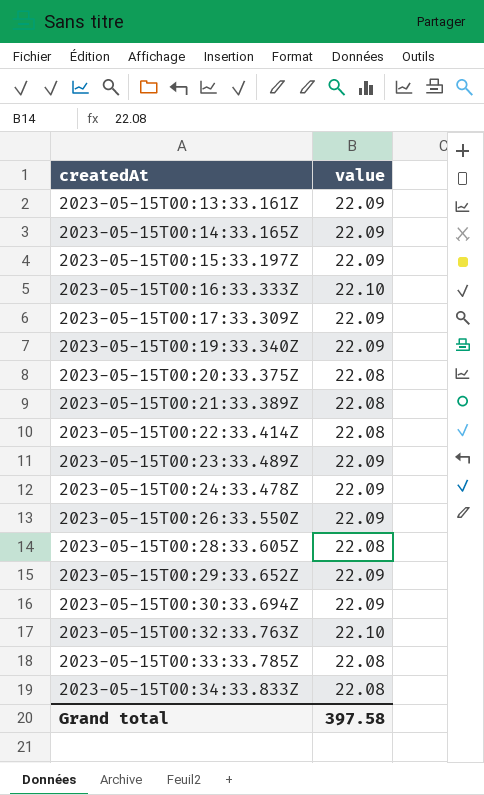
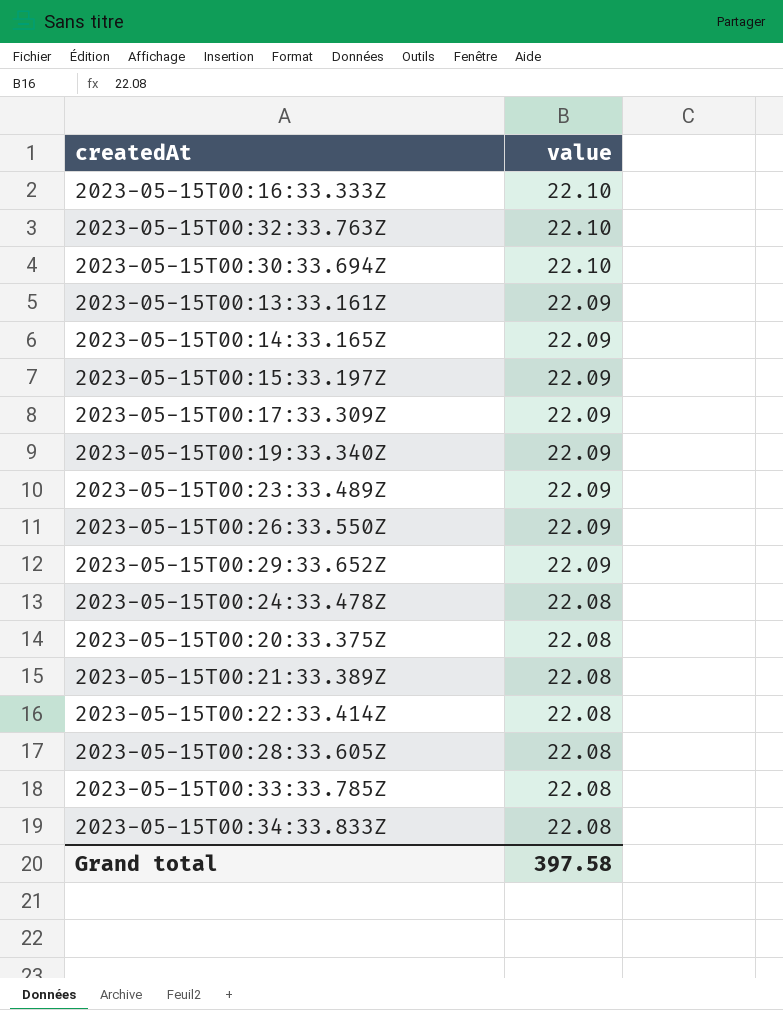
row order: createdAt ascending -> value descending
2023-05-15T00:30:33.694Z | value: 22.09 -> 22.10
2023-05-15T00:24:33.478Z | value: 22.09 -> 22.08

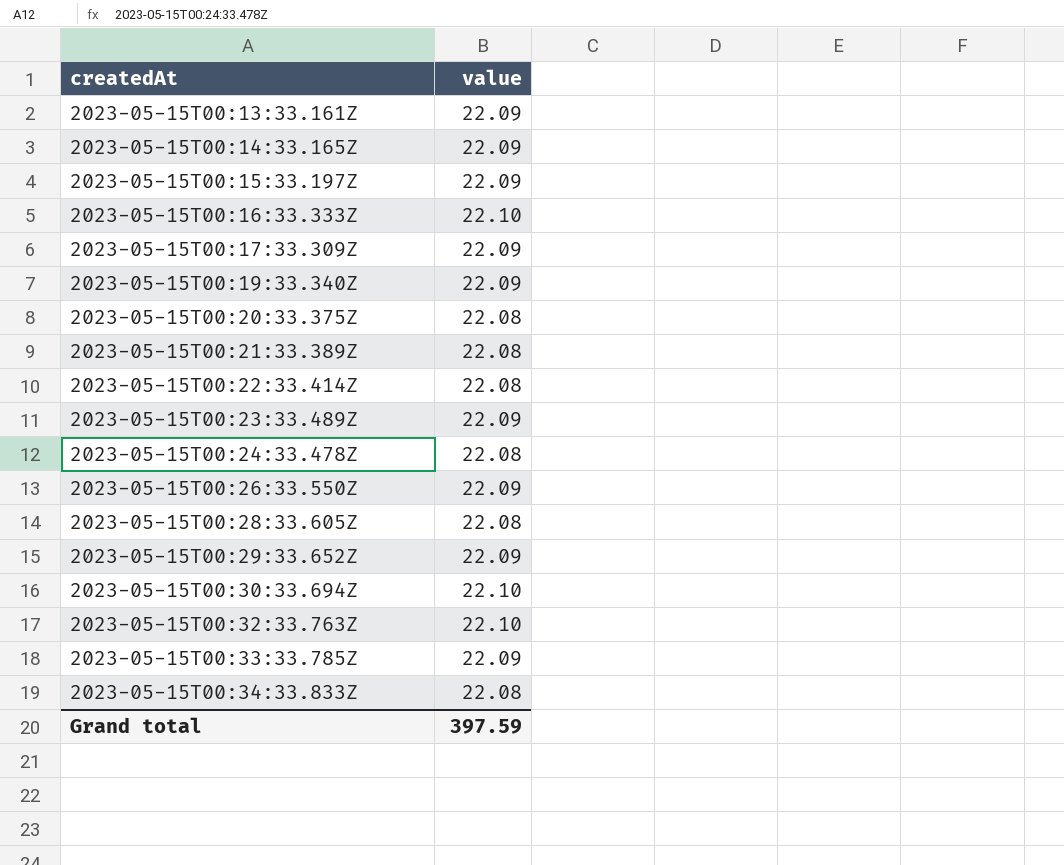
row order: value descending -> createdAt ascending
2023-05-15T00:33:33.785Z | value: 22.08 -> 22.09
Grand total | value: 397.58 -> 397.59

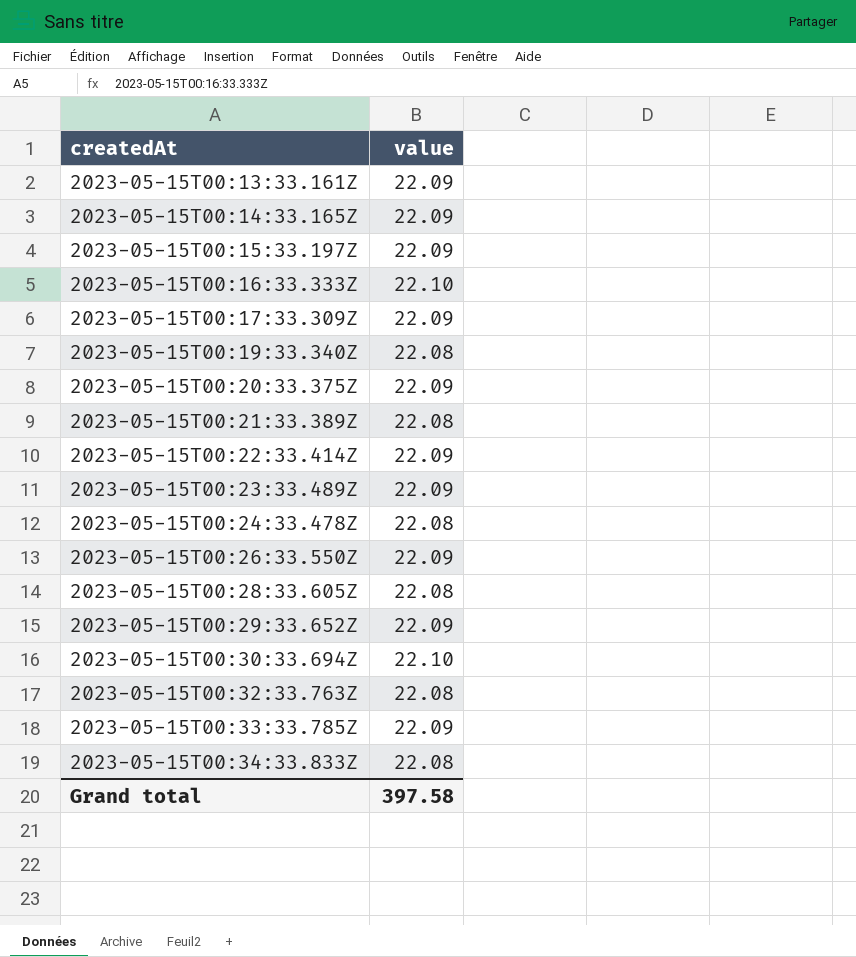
2023-05-15T00:19:33.340Z | value: 22.09 -> 22.08
2023-05-15T00:20:33.375Z | value: 22.08 -> 22.09
2023-05-15T00:22:33.414Z | value: 22.08 -> 22.09
2023-05-15T00:32:33.763Z | value: 22.10 -> 22.08
Grand total | value: 397.59 -> 397.58

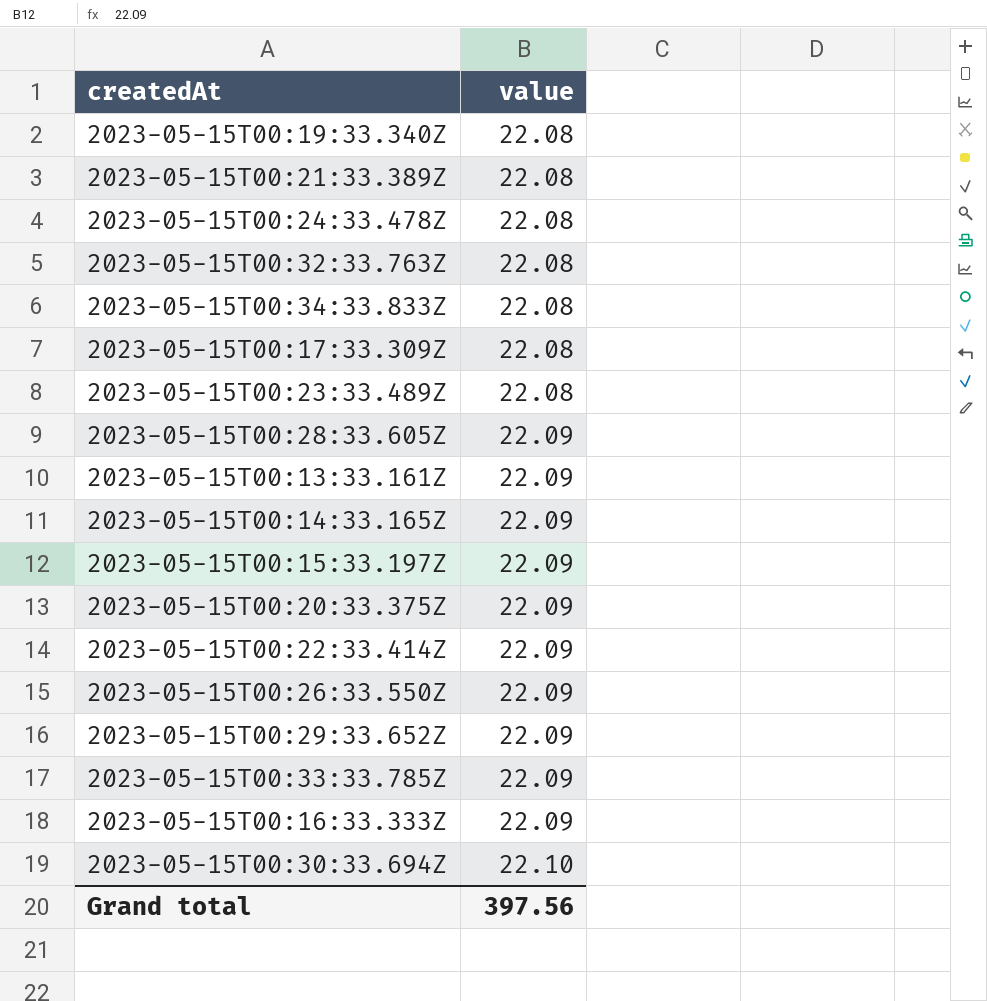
row order: createdAt ascending -> value ascending
2023-05-15T00:17:33.309Z | value: 22.09 -> 22.08
2023-05-15T00:23:33.489Z | value: 22.09 -> 22.08
2023-05-15T00:28:33.605Z | value: 22.08 -> 22.09
2023-05-15T00:16:33.333Z | value: 22.10 -> 22.09
Grand total | value: 397.58 -> 397.56

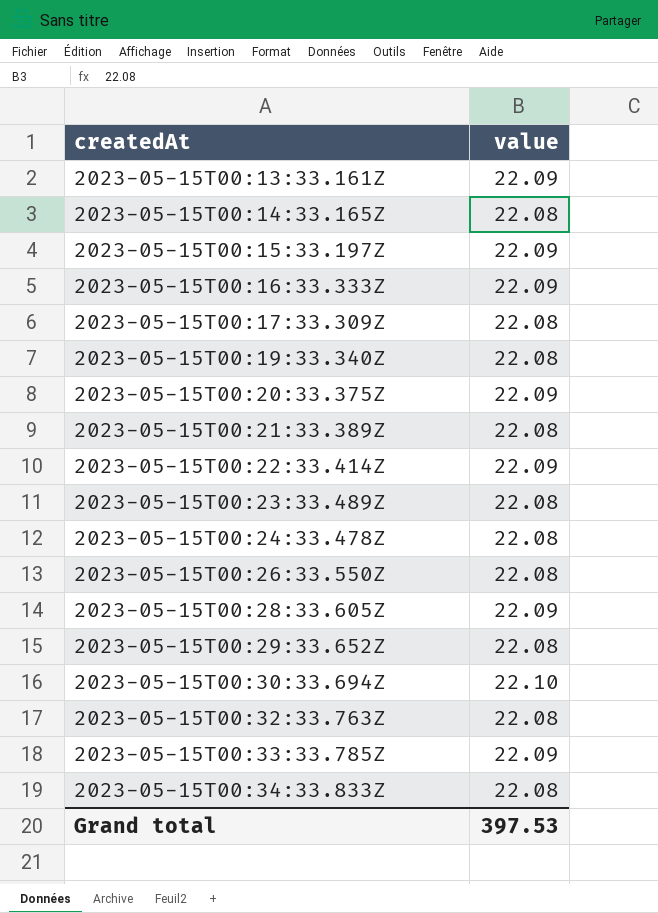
row order: value ascending -> createdAt ascending
2023-05-15T00:14:33.165Z | value: 22.09 -> 22.08
2023-05-15T00:26:33.550Z | value: 22.09 -> 22.08
2023-05-15T00:29:33.652Z | value: 22.09 -> 22.08
Grand total | value: 397.56 -> 397.53

